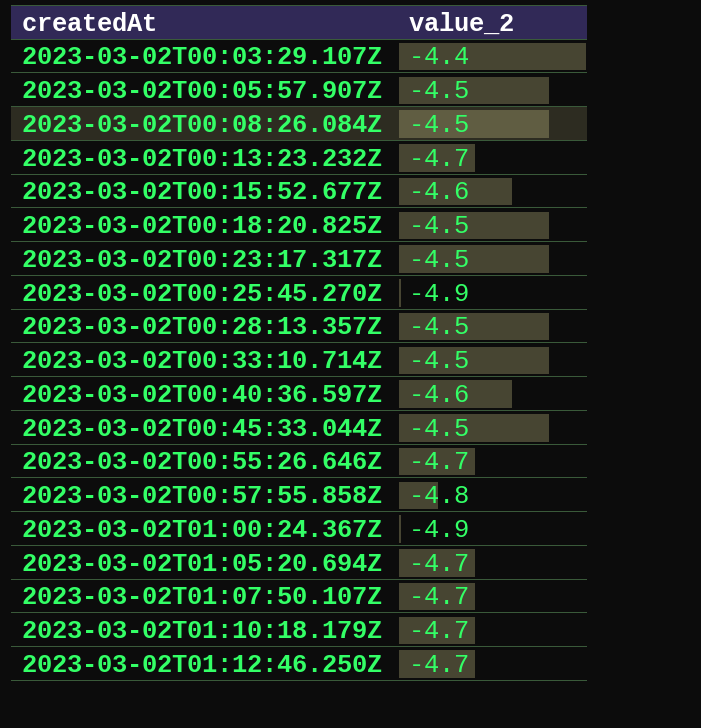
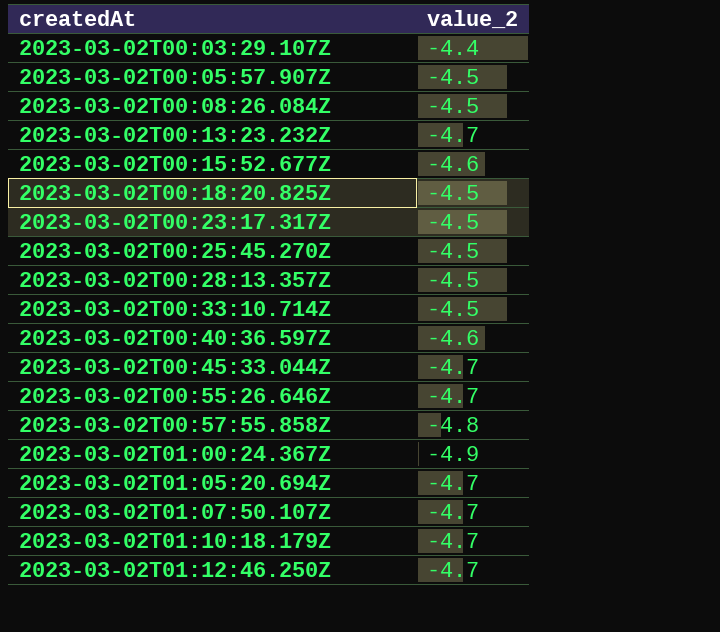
2023-03-02T00:25:45.270Z | value_2: -4.9 -> -4.5
2023-03-02T00:45:33.044Z | value_2: -4.5 -> -4.7

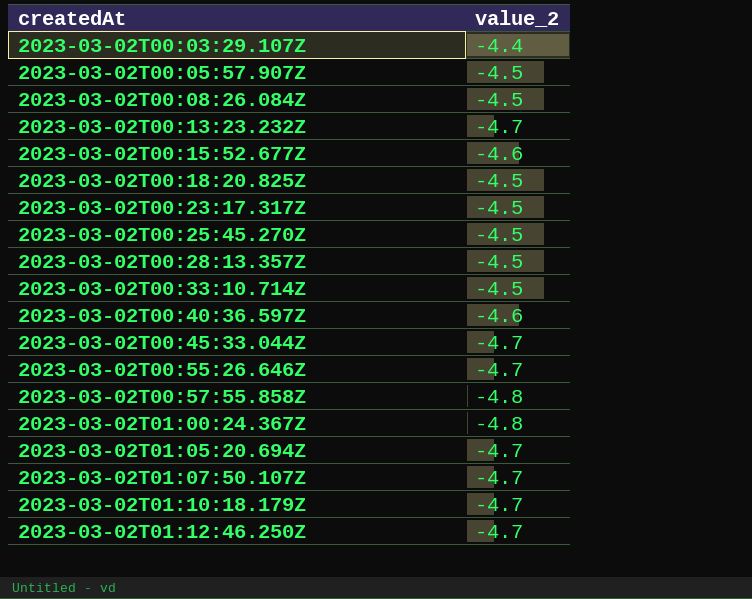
2023-03-02T01:00:24.367Z | value_2: -4.9 -> -4.8

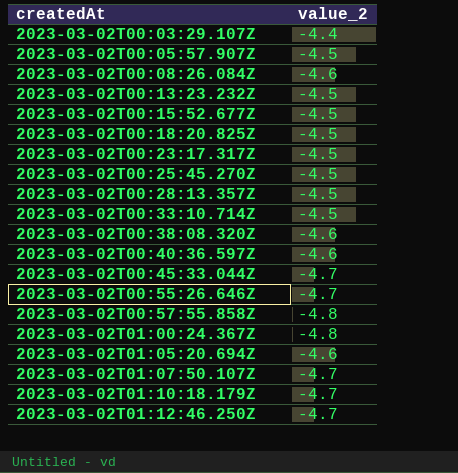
2023-03-02T00:08:26.084Z | value_2: -4.5 -> -4.6
2023-03-02T00:13:23.232Z | value_2: -4.7 -> -4.5
2023-03-02T00:15:52.677Z | value_2: -4.6 -> -4.5
row 2023-03-02T00:38:08.320Z: none -> -4.6
2023-03-02T01:05:20.694Z | value_2: -4.7 -> -4.6

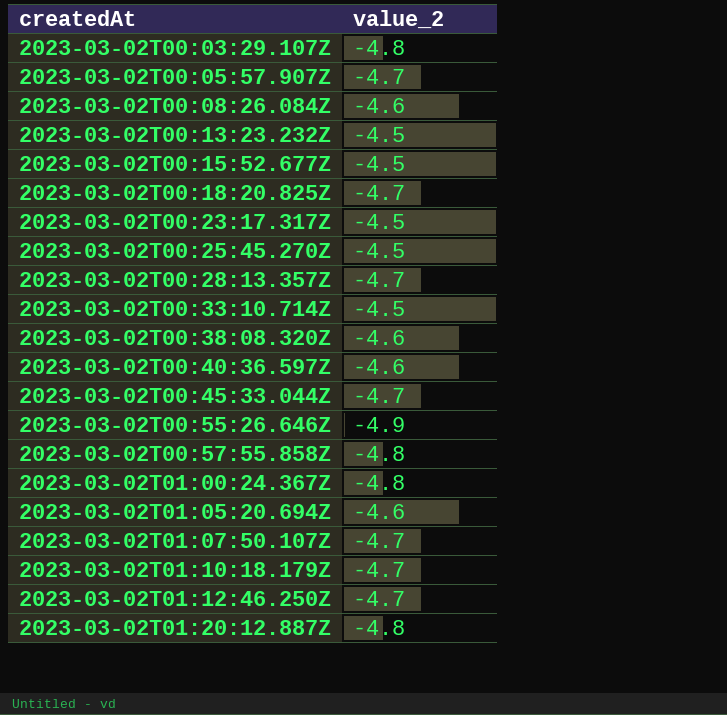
2023-03-02T00:03:29.107Z | value_2: -4.4 -> -4.8
2023-03-02T00:05:57.907Z | value_2: -4.5 -> -4.7
2023-03-02T00:18:20.825Z | value_2: -4.5 -> -4.7
2023-03-02T00:28:13.357Z | value_2: -4.5 -> -4.7
2023-03-02T00:55:26.646Z | value_2: -4.7 -> -4.9
row 2023-03-02T01:20:12.887Z: none -> -4.8

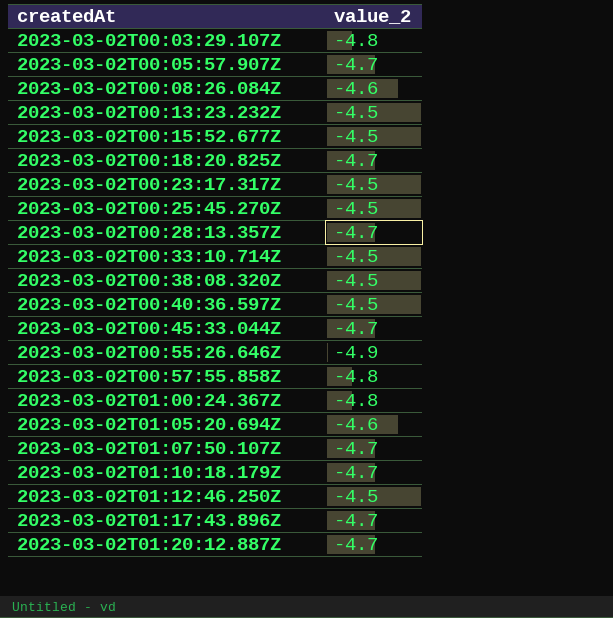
2023-03-02T00:38:08.320Z | value_2: -4.6 -> -4.5
2023-03-02T00:40:36.597Z | value_2: -4.6 -> -4.5
2023-03-02T01:12:46.250Z | value_2: -4.7 -> -4.5
row 2023-03-02T01:17:43.896Z: none -> -4.7
2023-03-02T01:20:12.887Z | value_2: -4.8 -> -4.7

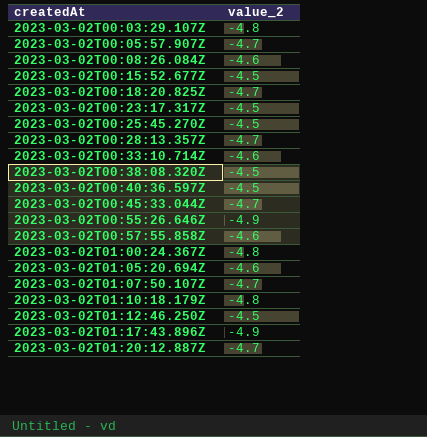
row 2023-03-02T00:13:23.232Z: -4.5 -> none
2023-03-02T00:33:10.714Z | value_2: -4.5 -> -4.6
2023-03-02T00:57:55.858Z | value_2: -4.8 -> -4.6
2023-03-02T01:10:18.179Z | value_2: -4.7 -> -4.8
2023-03-02T01:17:43.896Z | value_2: -4.7 -> -4.9

